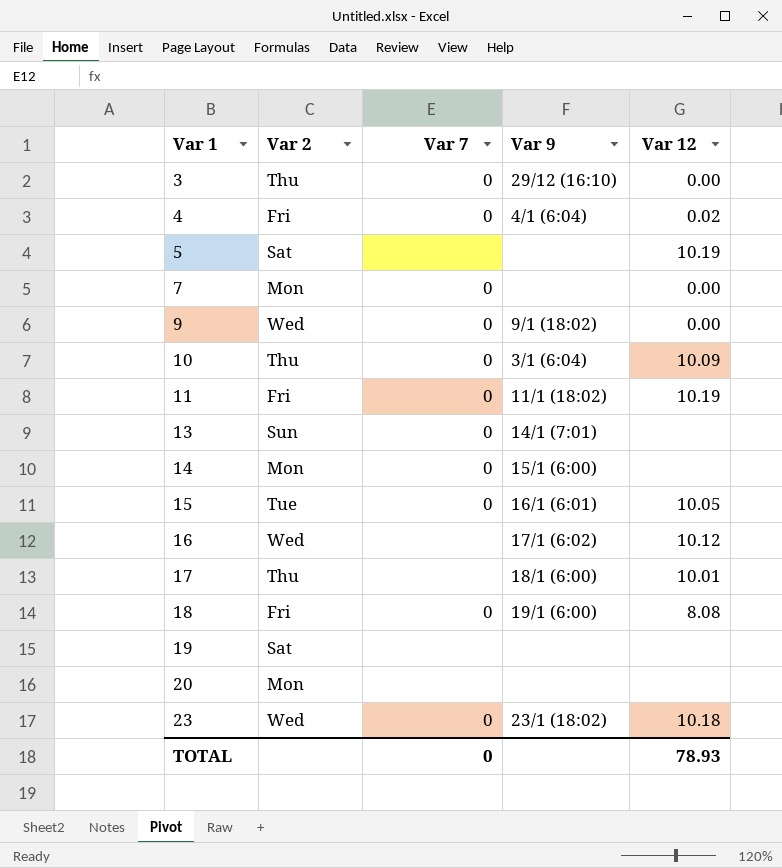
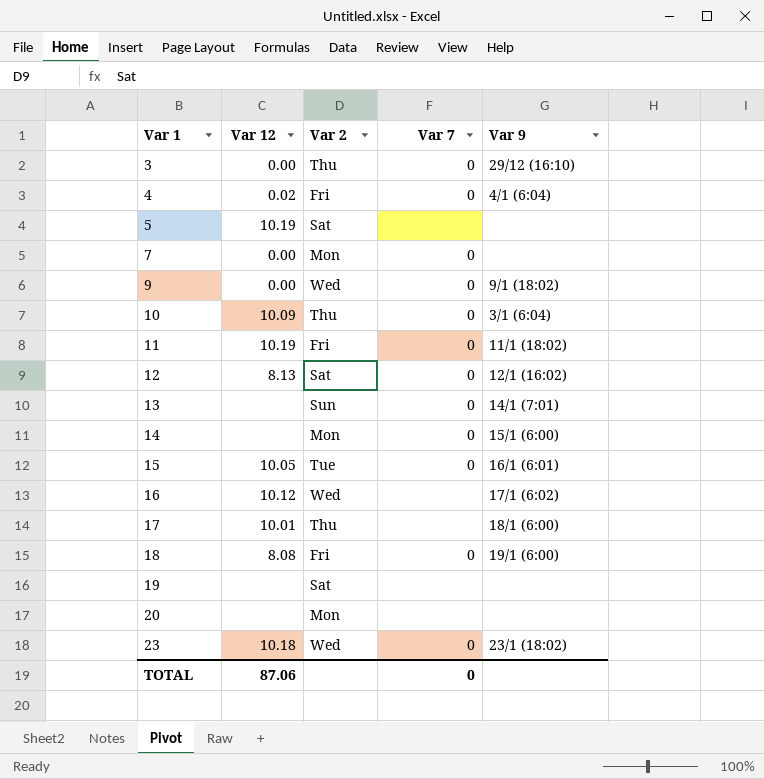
column Var 12 | position: 5 -> 2
row 12: none -> 8.13 | Sat | 0 | 12/1 (16:02)
TOTAL | Var 12: 78.93 -> 87.06

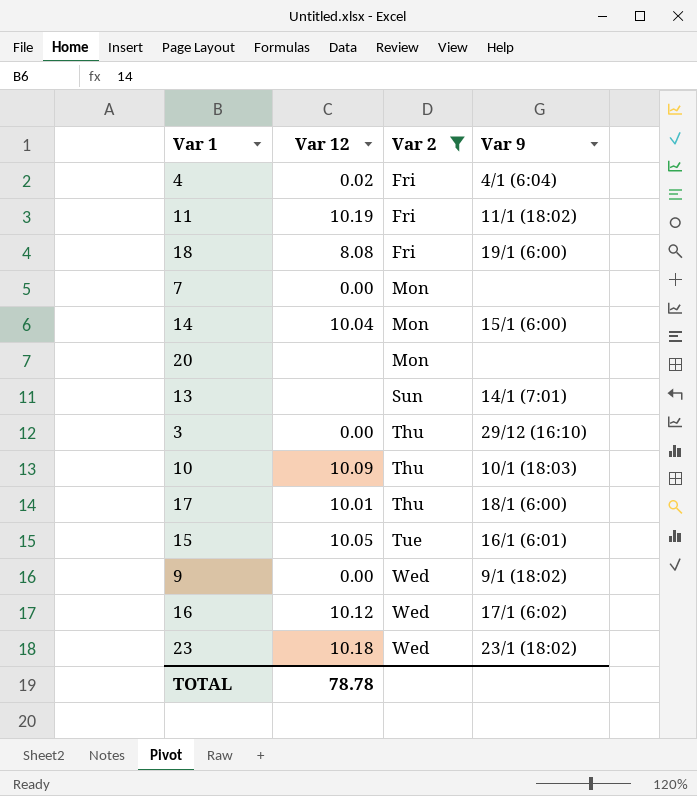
filter: none -> Var 2 != Sat
row order: Var 1 ascending -> Var 2 ascending
column Var 7 | position: 4 -> none
14 | Var 12: none -> 10.04
10 | Var 9: 3/1 (6:04) -> 10/1 (18:03)
TOTAL | Var 12: 87.06 -> 78.78

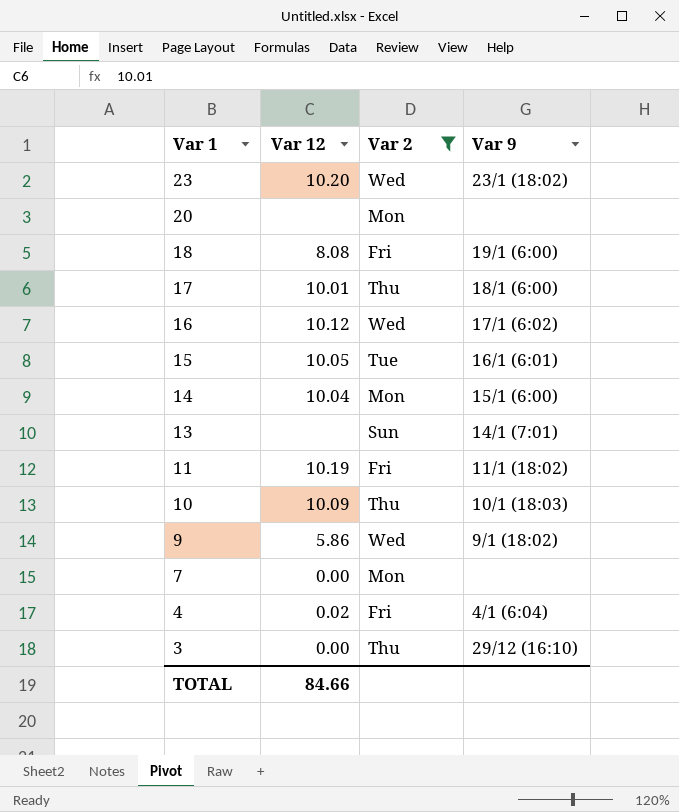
row order: Var 2 ascending -> Var 1 descending
23 | Var 12: 10.18 -> 10.20
9 | Var 12: 0.00 -> 5.86
TOTAL | Var 12: 78.78 -> 84.66

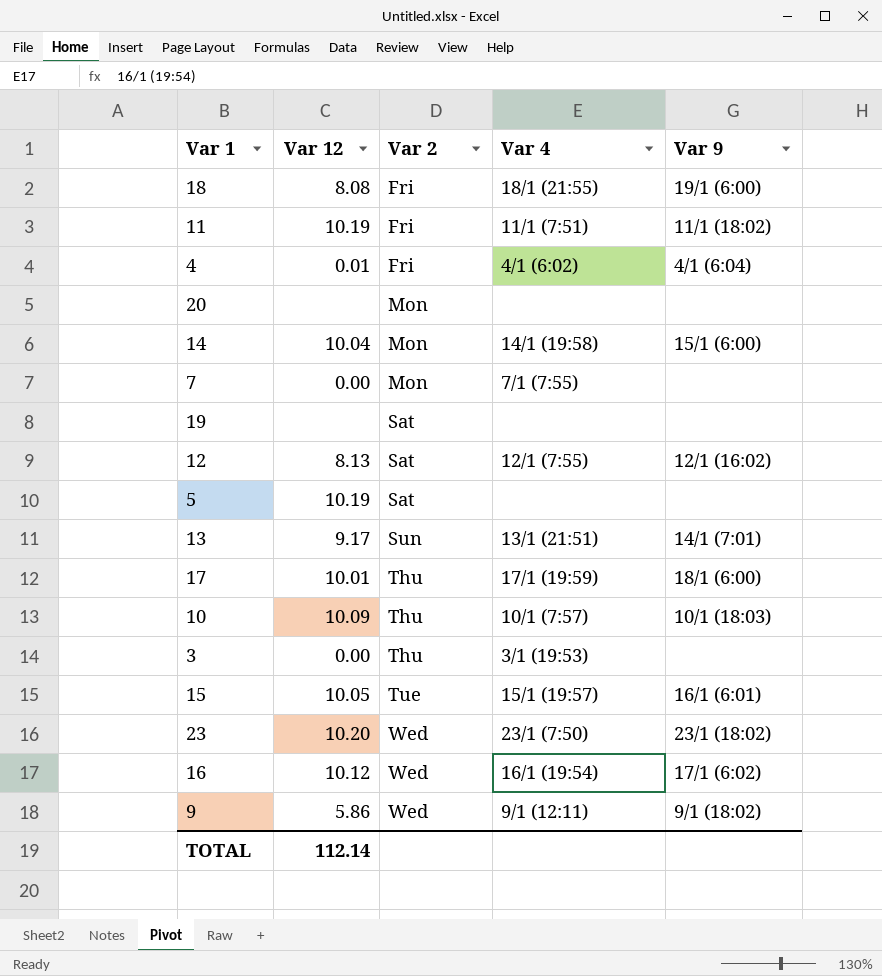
filter: Var 2 != Sat -> none
row order: Var 1 descending -> Var 2 ascending
column Var 4 | position: none -> 4
4 | Var 12: 0.02 -> 0.01
13 | Var 12: none -> 9.17
3 | Var 9: 29/12 (16:10) -> none
TOTAL | Var 12: 84.66 -> 112.14

